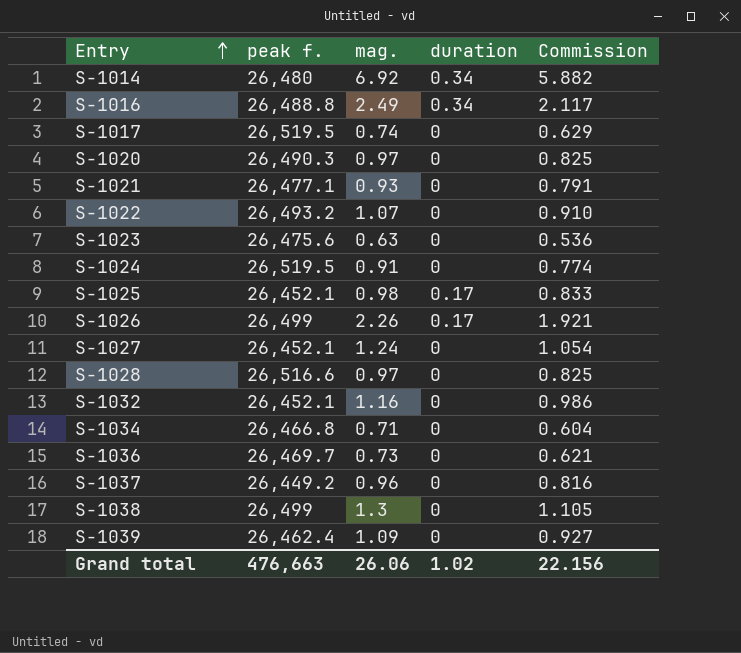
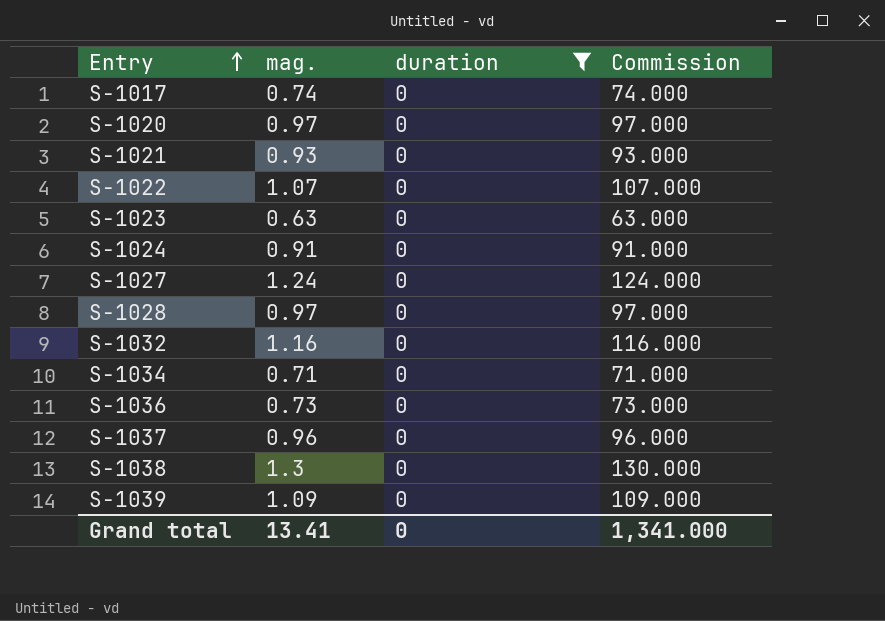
filter: none -> duration = 0
column peak f. | position: 2 -> none
column Commission | formula: [mag.] * 0.85 -> [mag.] * 100
Grand total | mag.: 26.06 -> 13.41
Grand total | duration: 1.02 -> 0
Grand total | Commission: 22.156 -> 1,341.000

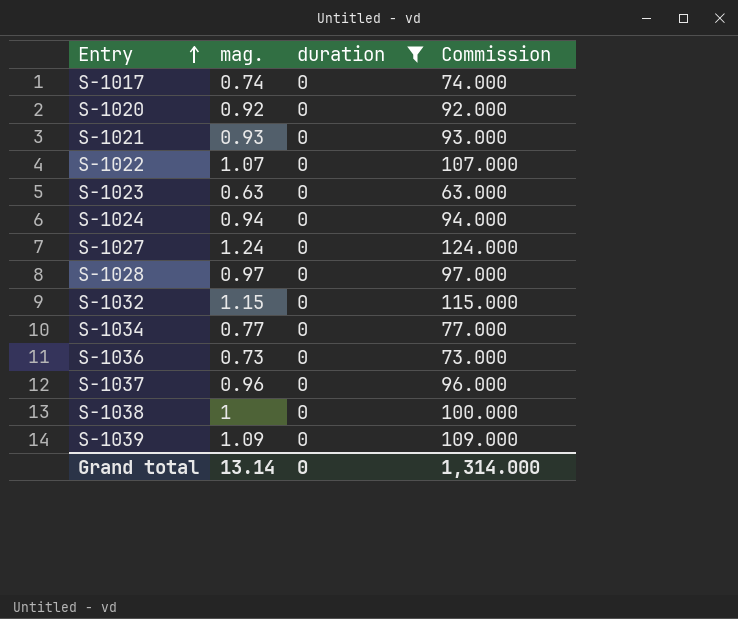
S-1020 | mag.: 0.97 -> 0.92
S-1020 | Commission: 97.000 -> 92.000
S-1024 | mag.: 0.91 -> 0.94
S-1024 | Commission: 91.000 -> 94.000
S-1032 | mag.: 1.16 -> 1.15
S-1032 | Commission: 116.000 -> 115.000
S-1034 | mag.: 0.71 -> 0.77
S-1034 | Commission: 71.000 -> 77.000
S-1038 | mag.: 1.3 -> 1
S-1038 | Commission: 130.000 -> 100.000
Grand total | mag.: 13.41 -> 13.14
Grand total | Commission: 1,341.000 -> 1,314.000

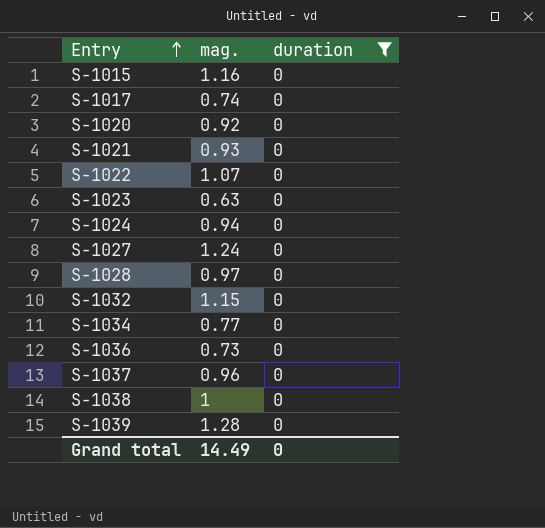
column Commission | formula: [mag.] * 100 -> none
row S-1015: none -> 1.16 | 0
S-1039 | mag.: 1.09 -> 1.28
Grand total | mag.: 13.14 -> 14.49

